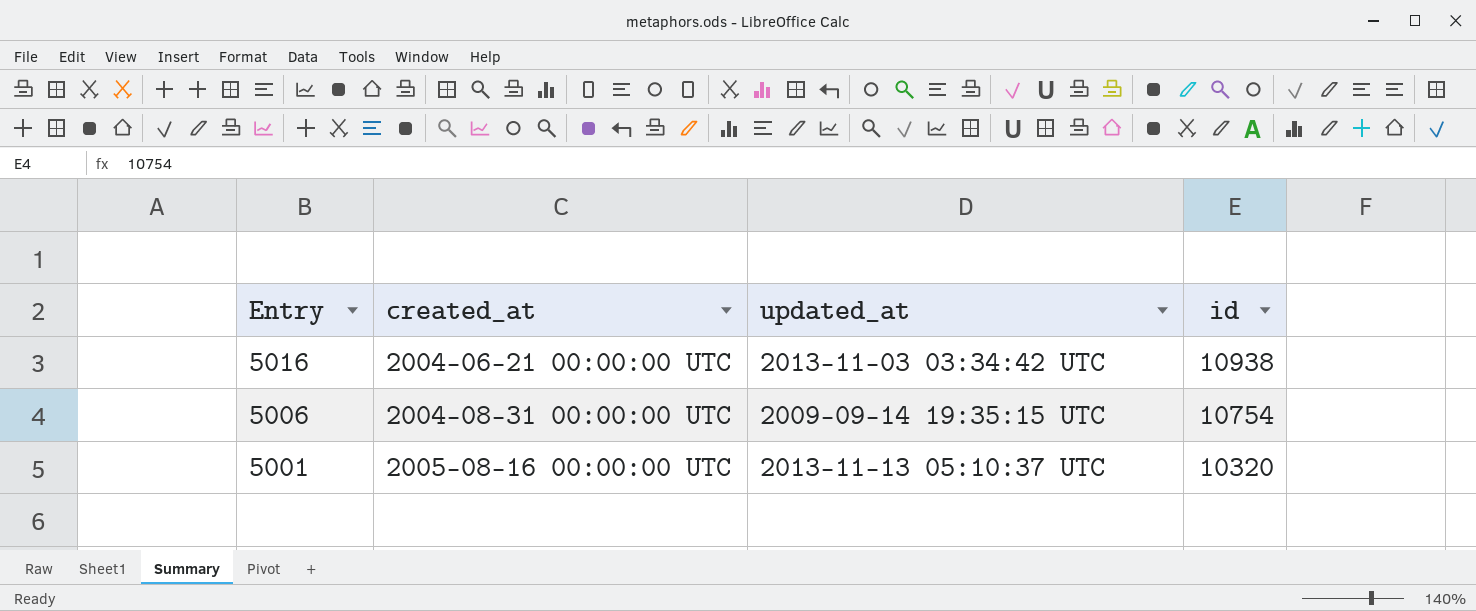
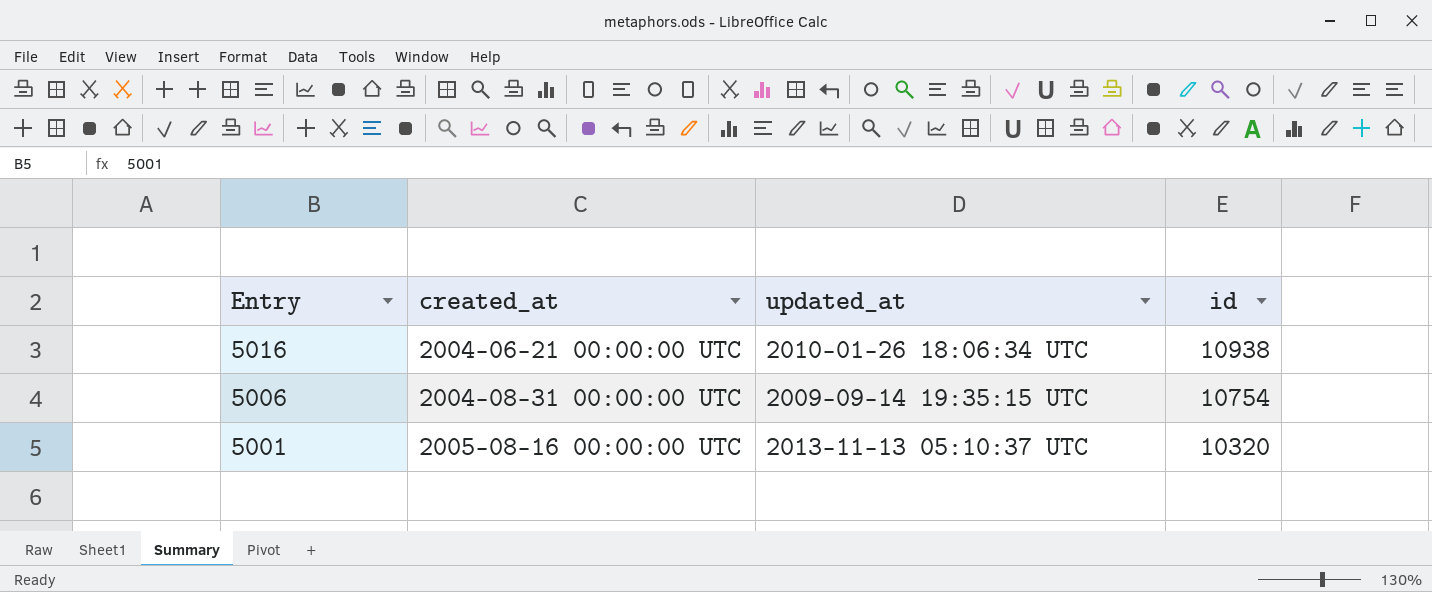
5016 | updated_at: 2013-11-03 03:34:42 UTC -> 2010-01-26 18:06:34 UTC

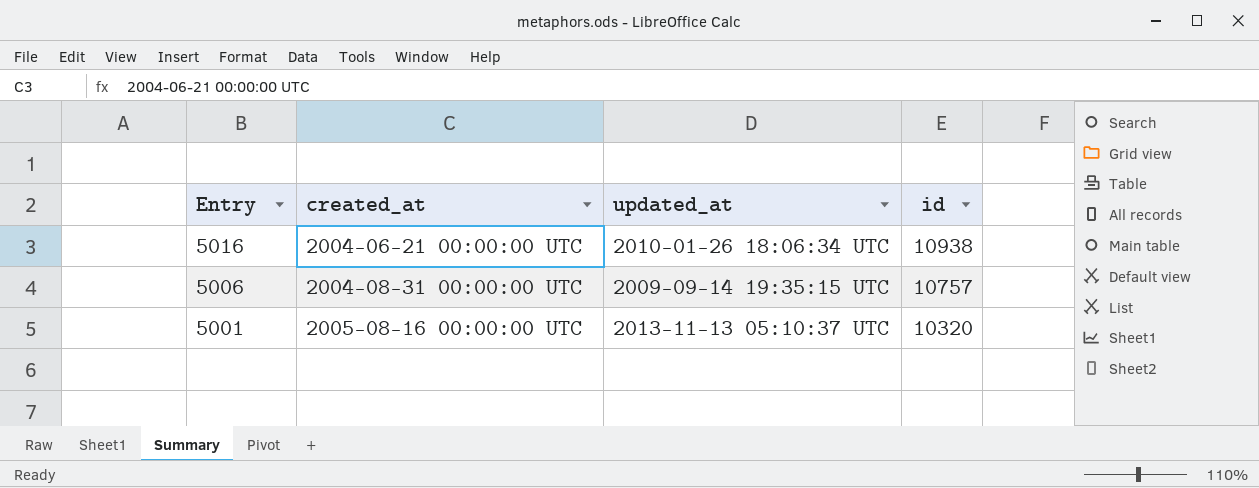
5006 | id: 10754 -> 10757

